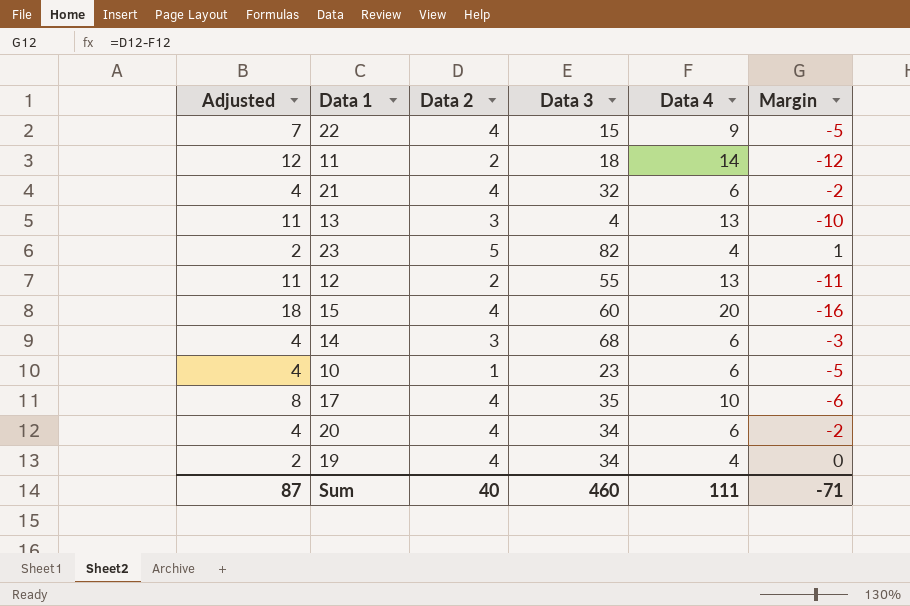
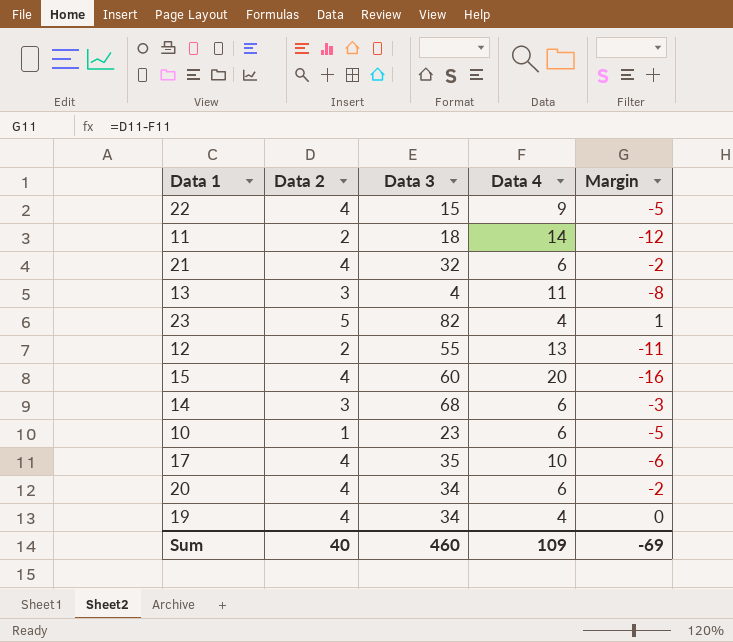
column Adjusted | formula: [Data 4] - 2 -> none
13 | Data 4: 13 -> 11
13 | Margin: -10 -> -8
Sum | Data 4: 111 -> 109
Sum | Margin: -71 -> -69

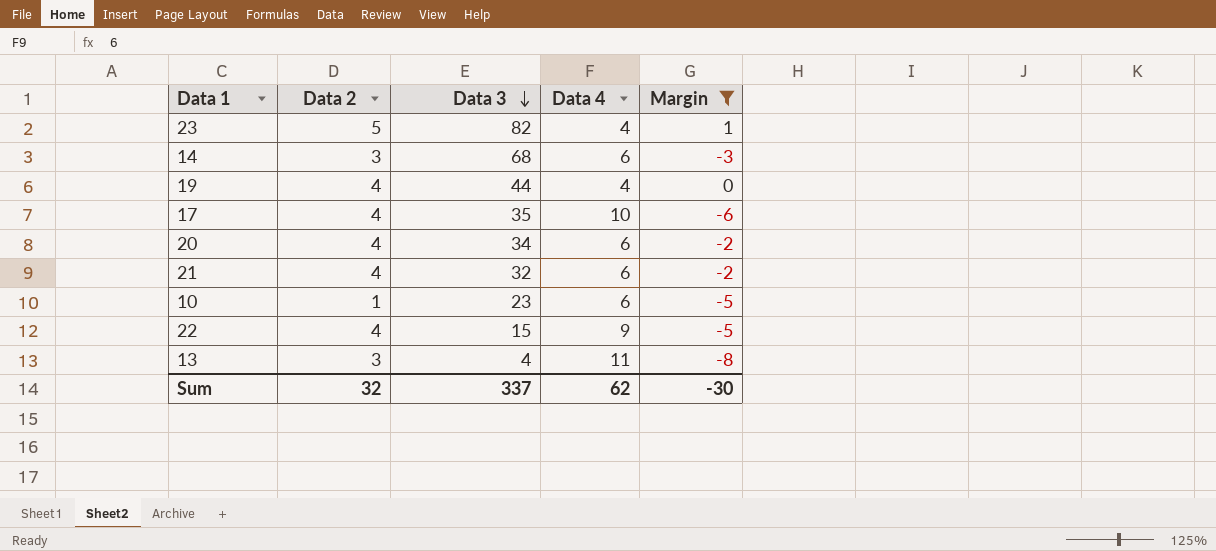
filter: none -> Margin >= -8
row order: none -> Data 3 descending
19 | Data 3: 34 -> 44
Sum | Data 2: 40 -> 32
Sum | Data 3: 460 -> 337
Sum | Data 4: 109 -> 62
Sum | Margin: -69 -> -30

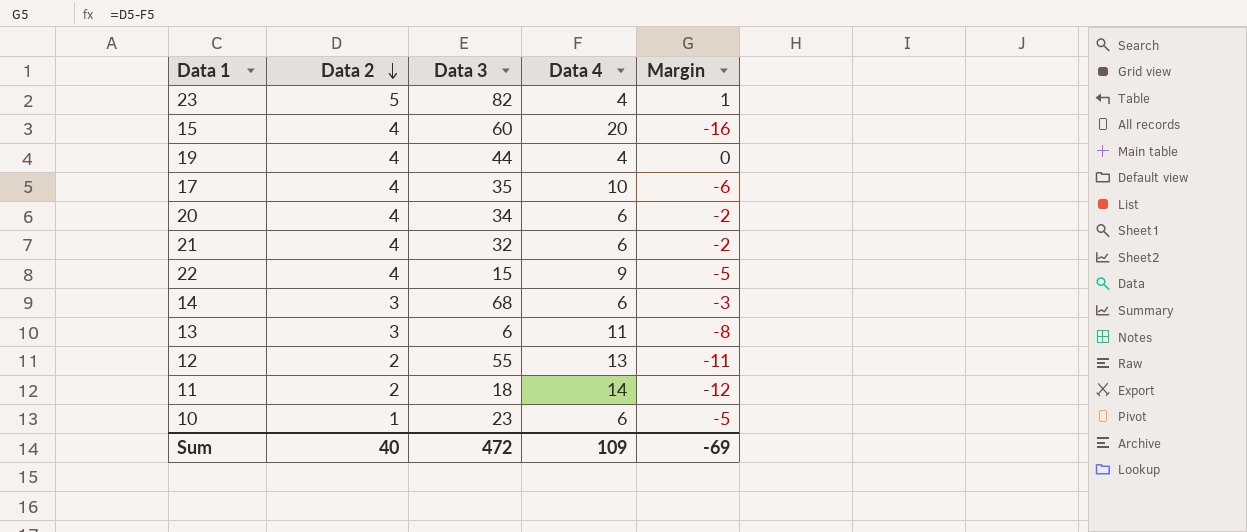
filter: Margin >= -8 -> none
row order: Data 3 descending -> Data 2 descending
13 | Data 3: 4 -> 6
Sum | Data 2: 32 -> 40
Sum | Data 3: 337 -> 472
Sum | Data 4: 62 -> 109
Sum | Margin: -30 -> -69

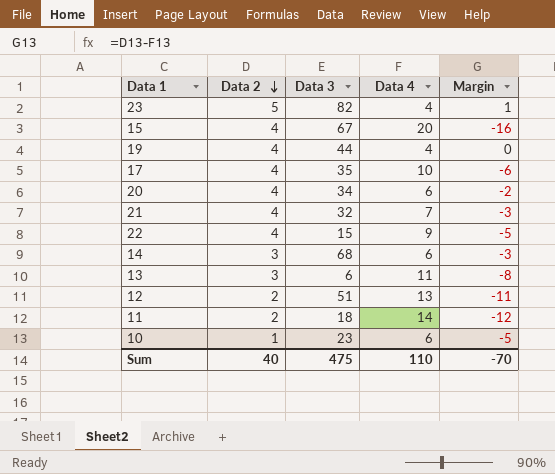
15 | Data 3: 60 -> 67
21 | Data 4: 6 -> 7
21 | Margin: -2 -> -3
12 | Data 3: 55 -> 51
Sum | Data 3: 472 -> 475
Sum | Data 4: 109 -> 110
Sum | Margin: -69 -> -70

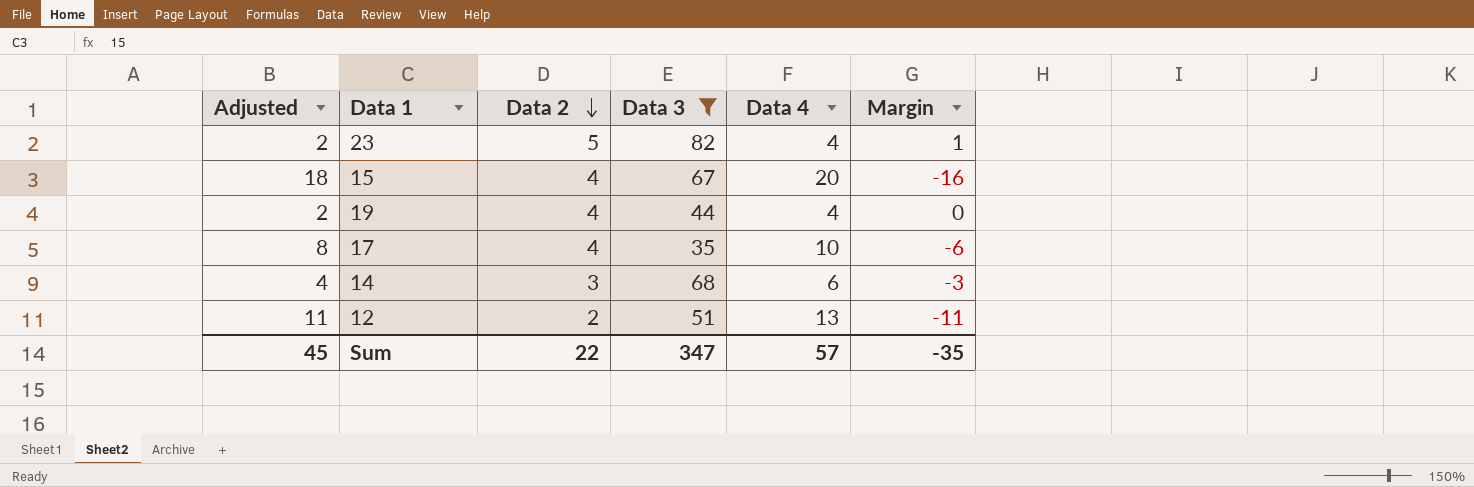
filter: none -> Data 3 >= 35
column Adjusted | formula: none -> [Data 4] - 2
Sum | Data 2: 40 -> 22
Sum | Data 3: 475 -> 347
Sum | Data 4: 110 -> 57
Sum | Margin: -70 -> -35

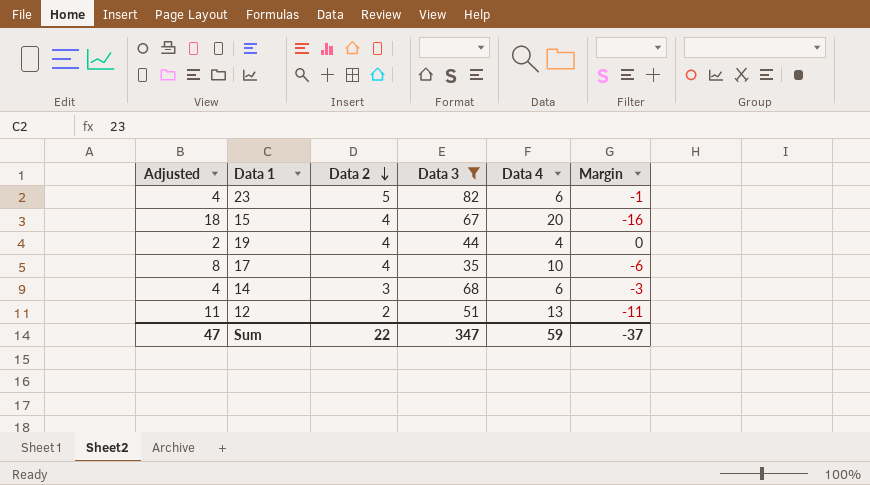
23 | Adjusted: 2 -> 4
23 | Data 4: 4 -> 6
23 | Margin: 1 -> -1
Sum | Adjusted: 45 -> 47
Sum | Data 4: 57 -> 59
Sum | Margin: -35 -> -37

